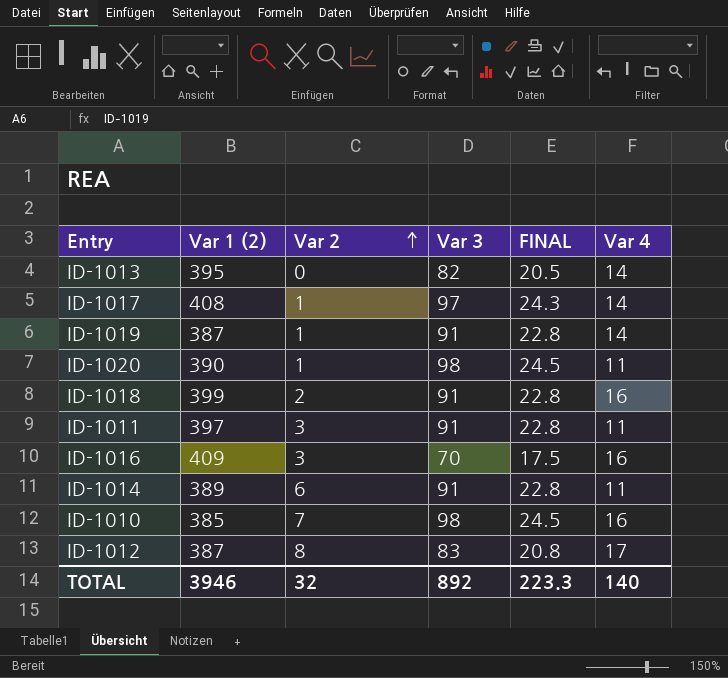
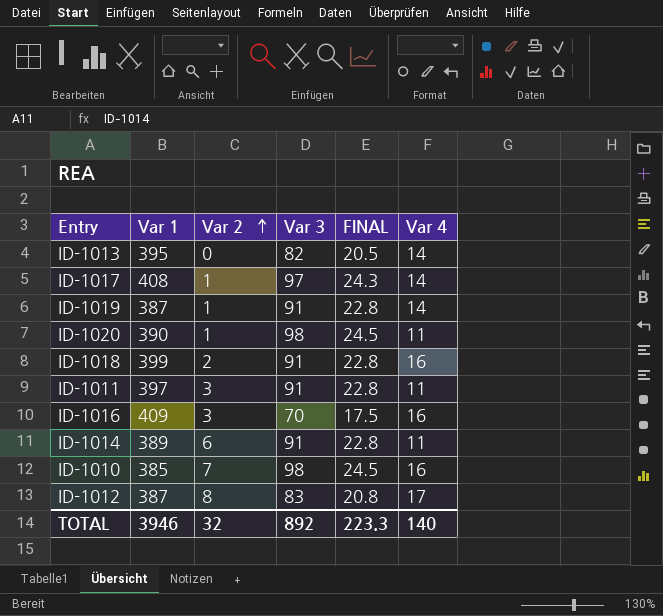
column name: Var 1 (2) -> Var 1

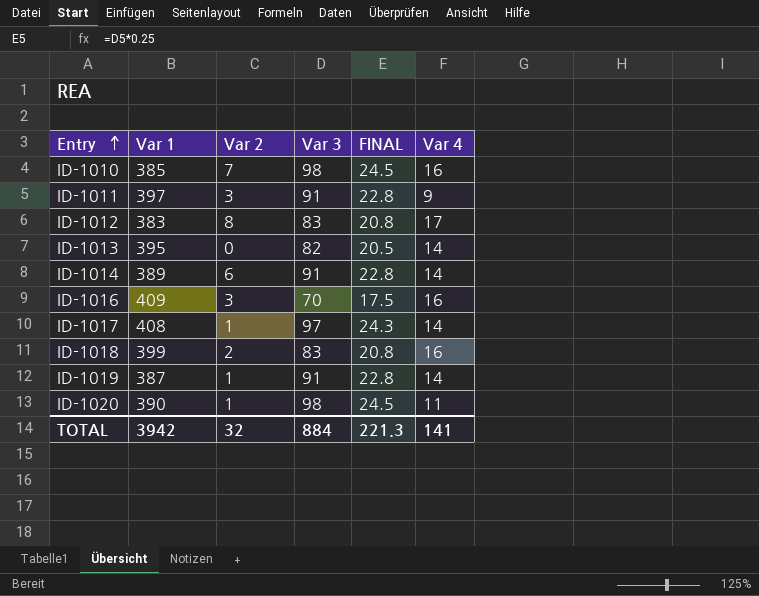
row order: Var 2 ascending -> Entry ascending
ID-1011 | Var 4: 11 -> 9
ID-1012 | Var 1: 387 -> 383
ID-1014 | Var 4: 11 -> 14
ID-1018 | Var 3: 91 -> 83
ID-1018 | FINAL: 22.8 -> 20.8
TOTAL | Var 1: 3946 -> 3942
TOTAL | Var 3: 892 -> 884
TOTAL | FINAL: 223.3 -> 221.3
TOTAL | Var 4: 140 -> 141

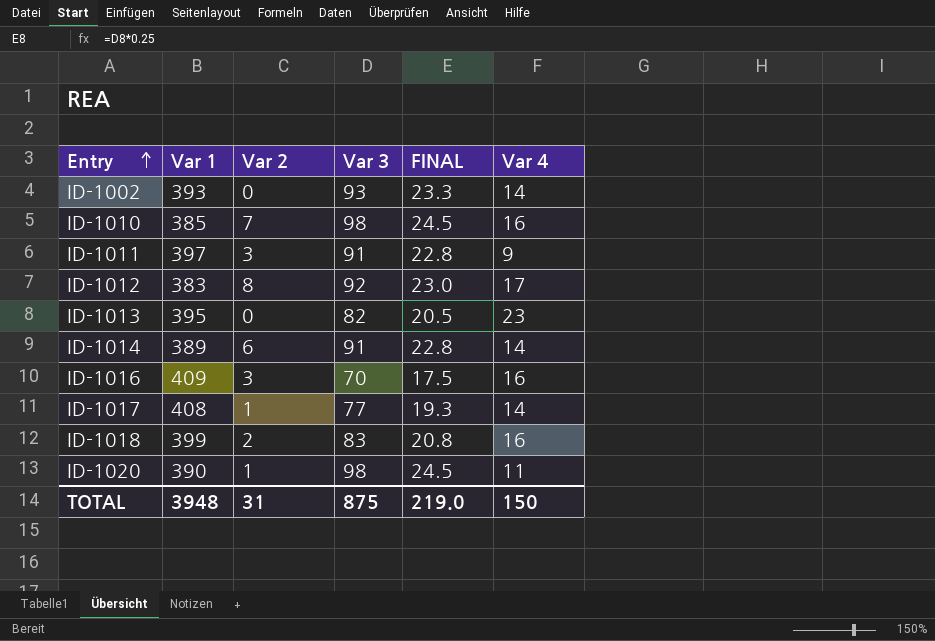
row ID-1019: 387 | 1 | 91 | 22.8 | 14 -> none
row ID-1002: none -> 393 | 0 | 93 | 23.3 | 14
ID-1012 | Var 3: 83 -> 92
ID-1012 | FINAL: 20.8 -> 23.0
ID-1013 | Var 4: 14 -> 23
ID-1017 | Var 3: 97 -> 77
ID-1017 | FINAL: 24.3 -> 19.3
TOTAL | Var 1: 3942 -> 3948
TOTAL | Var 2: 32 -> 31
TOTAL | Var 3: 884 -> 875
TOTAL | FINAL: 221.3 -> 219.0
TOTAL | Var 4: 141 -> 150

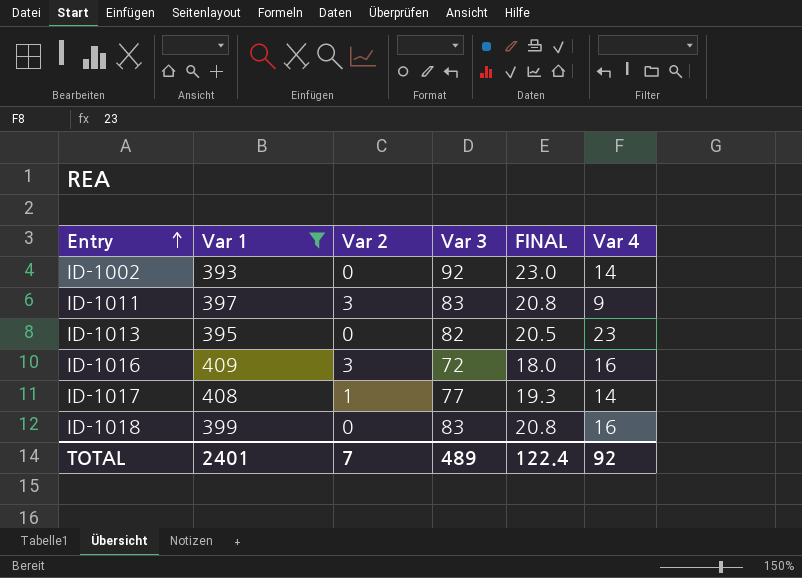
filter: none -> Var 1 >= 393
ID-1002 | Var 3: 93 -> 92
ID-1002 | FINAL: 23.3 -> 23.0
ID-1011 | Var 3: 91 -> 83
ID-1011 | FINAL: 22.8 -> 20.8
ID-1016 | Var 3: 70 -> 72
ID-1016 | FINAL: 17.5 -> 18.0
ID-1018 | Var 2: 2 -> 0
TOTAL | Var 1: 3948 -> 2401
TOTAL | Var 2: 31 -> 7
TOTAL | Var 3: 875 -> 489
TOTAL | FINAL: 219.0 -> 122.4
TOTAL | Var 4: 150 -> 92

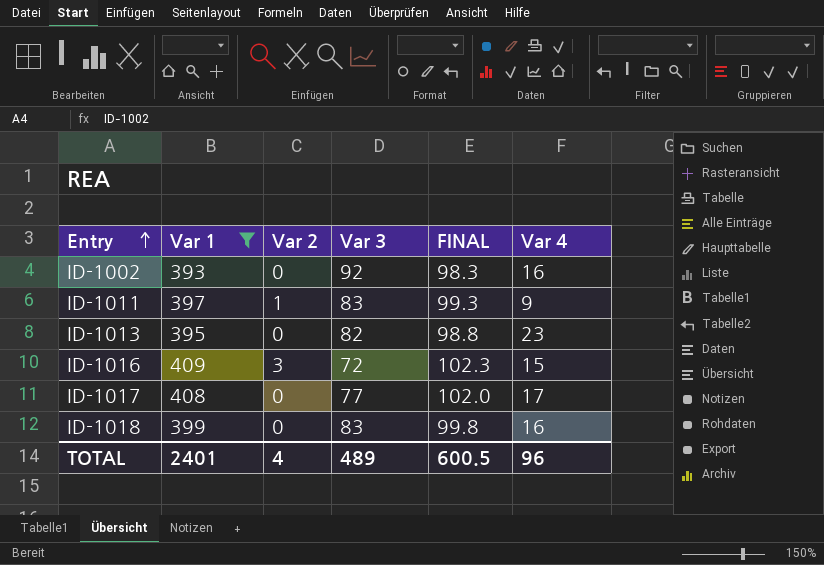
column FINAL | formula: [Var 3] * 0.25 -> [Var 1] * 0.25
ID-1002 | Var 4: 14 -> 16
ID-1011 | Var 2: 3 -> 1
ID-1016 | Var 4: 16 -> 15
ID-1017 | Var 2: 1 -> 0
ID-1017 | Var 4: 14 -> 17
TOTAL | Var 2: 7 -> 4
TOTAL | FINAL: 122.4 -> 600.5
TOTAL | Var 4: 92 -> 96

